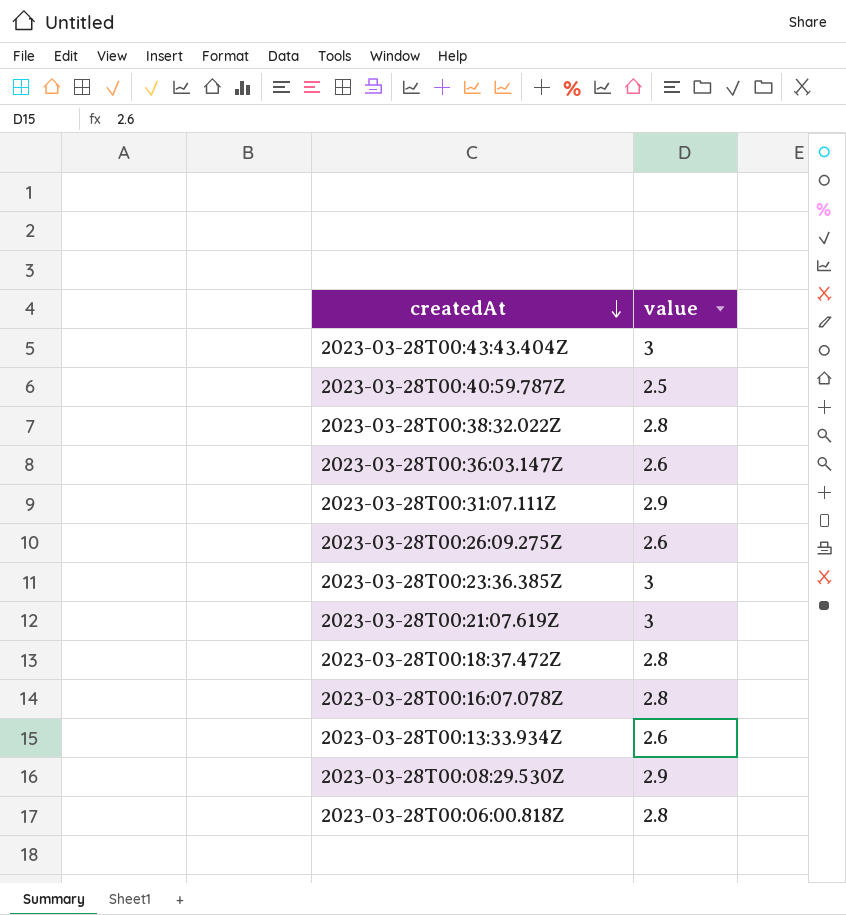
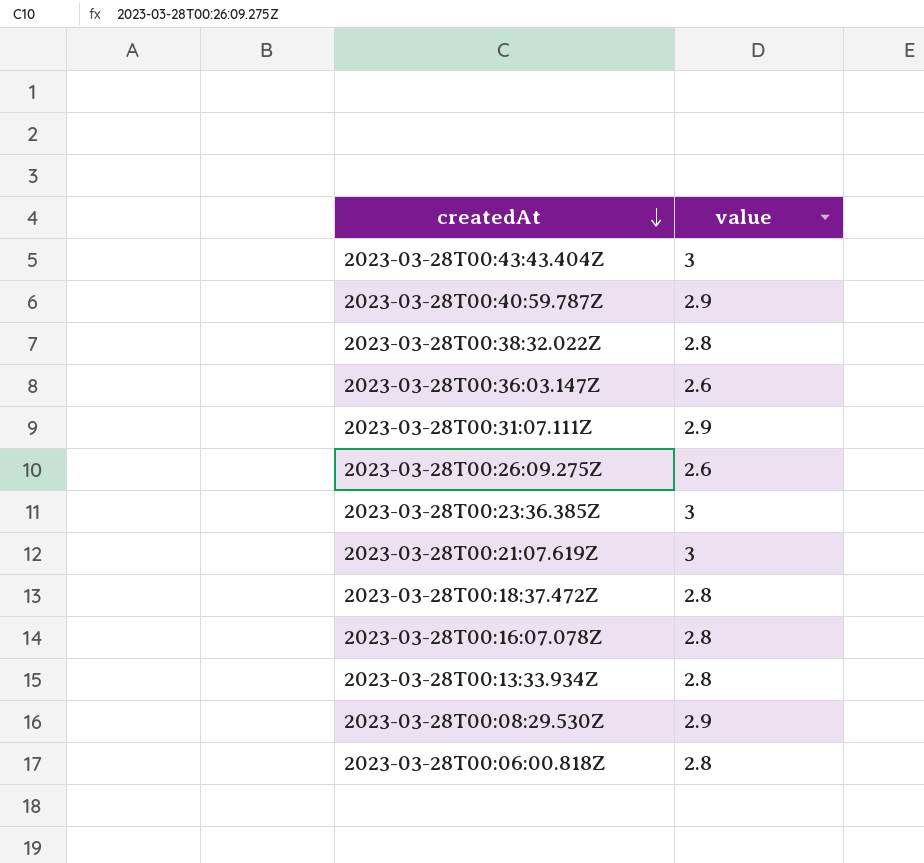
2023-03-28T00:40:59.787Z | value: 2.5 -> 2.9
2023-03-28T00:13:33.934Z | value: 2.6 -> 2.8

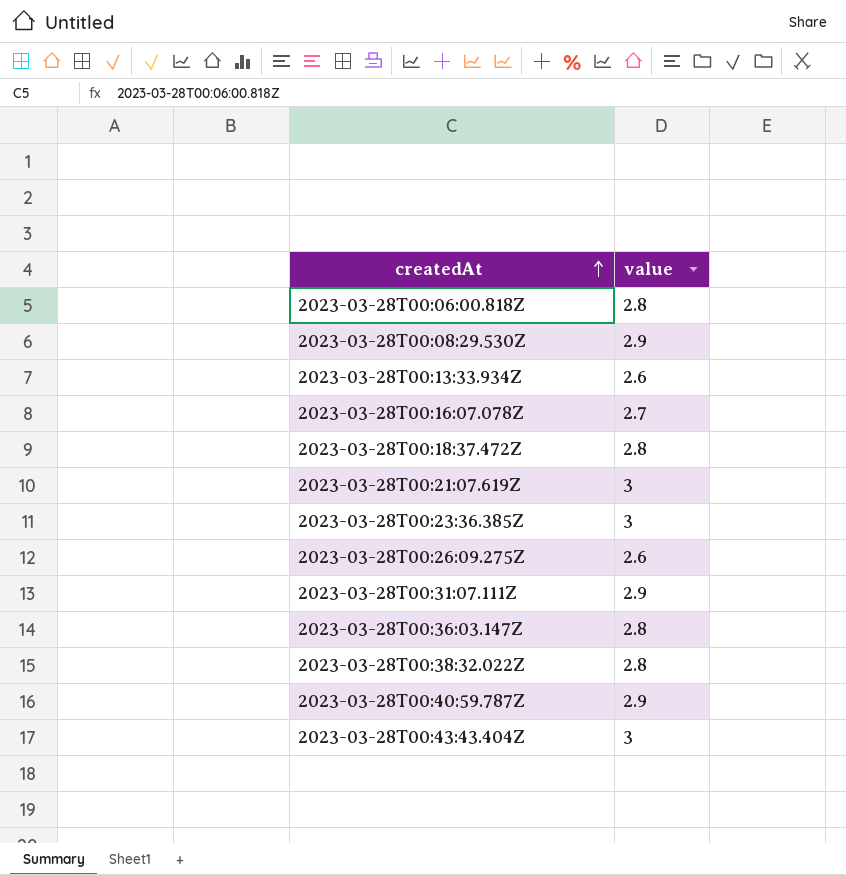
row order: createdAt descending -> createdAt ascending
2023-03-28T00:13:33.934Z | value: 2.8 -> 2.6
2023-03-28T00:16:07.078Z | value: 2.8 -> 2.7
2023-03-28T00:36:03.147Z | value: 2.6 -> 2.8

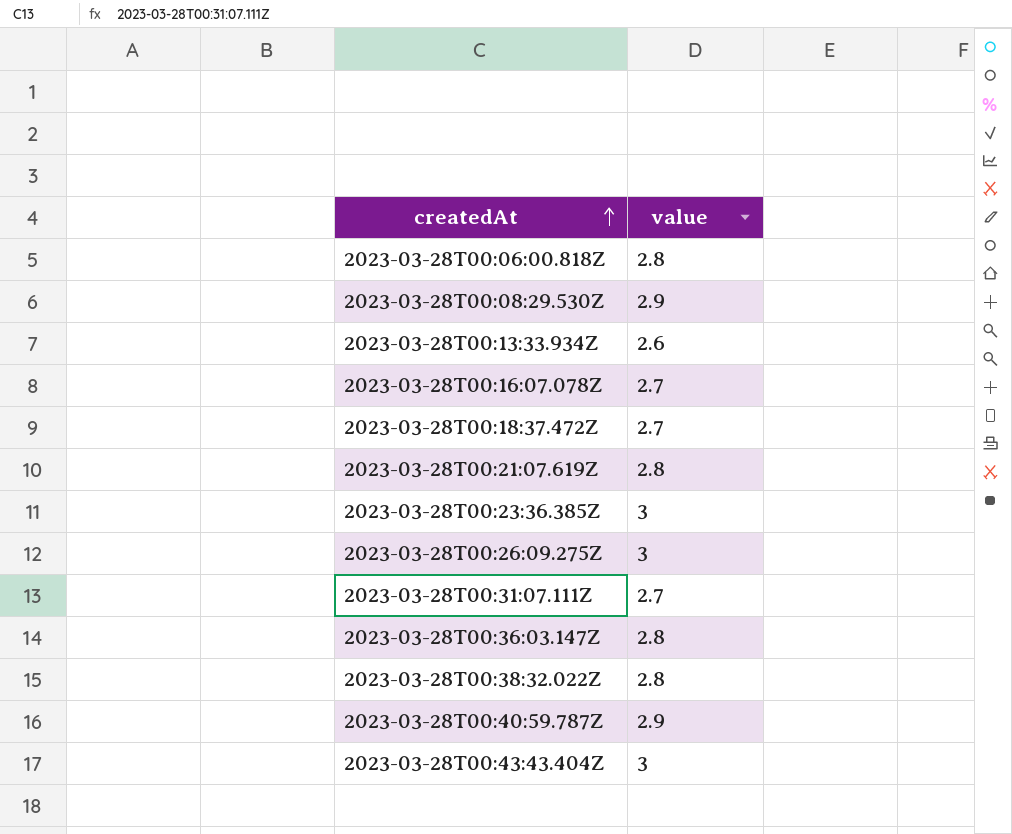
2023-03-28T00:18:37.472Z | value: 2.8 -> 2.7
2023-03-28T00:21:07.619Z | value: 3 -> 2.8
2023-03-28T00:26:09.275Z | value: 2.6 -> 3
2023-03-28T00:31:07.111Z | value: 2.9 -> 2.7

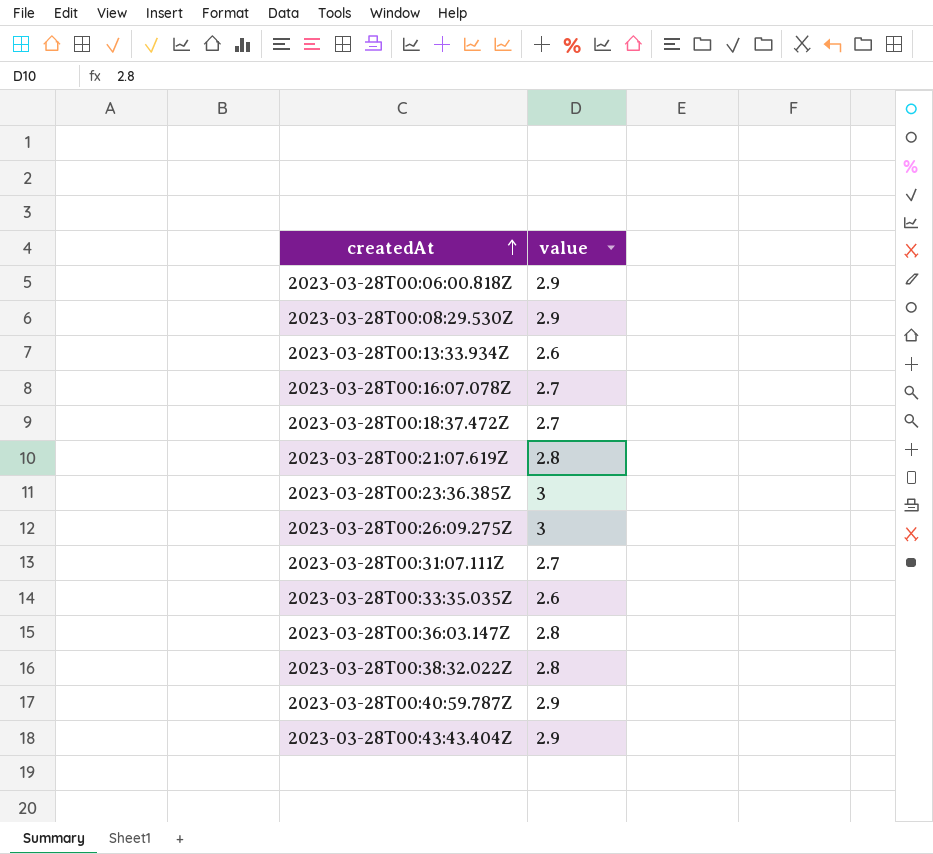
2023-03-28T00:06:00.818Z | value: 2.8 -> 2.9
row 2023-03-28T00:33:35.035Z: none -> 2.6
2023-03-28T00:43:43.404Z | value: 3 -> 2.9

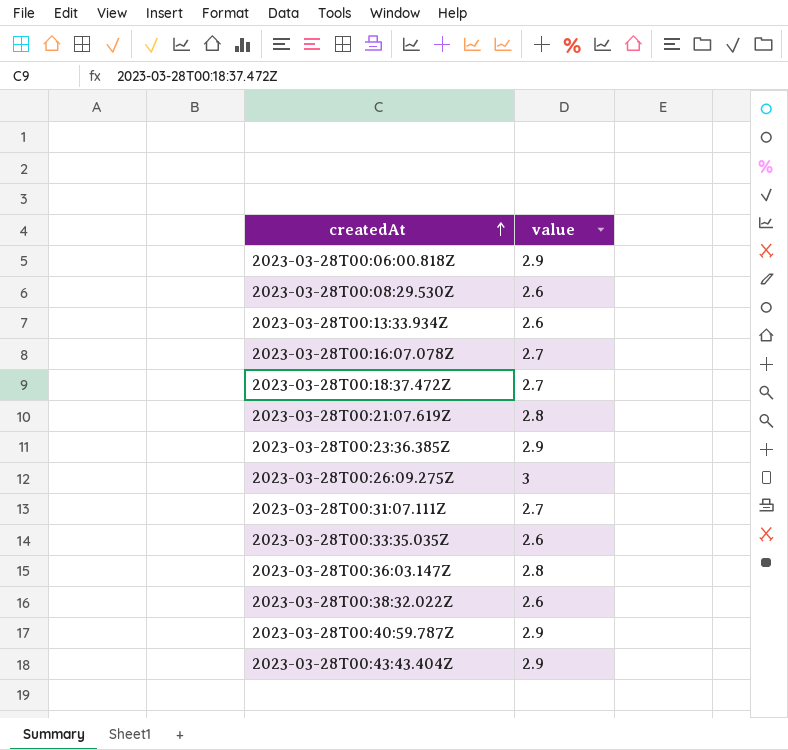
2023-03-28T00:08:29.530Z | value: 2.9 -> 2.6
2023-03-28T00:23:36.385Z | value: 3 -> 2.9
2023-03-28T00:38:32.022Z | value: 2.8 -> 2.6

